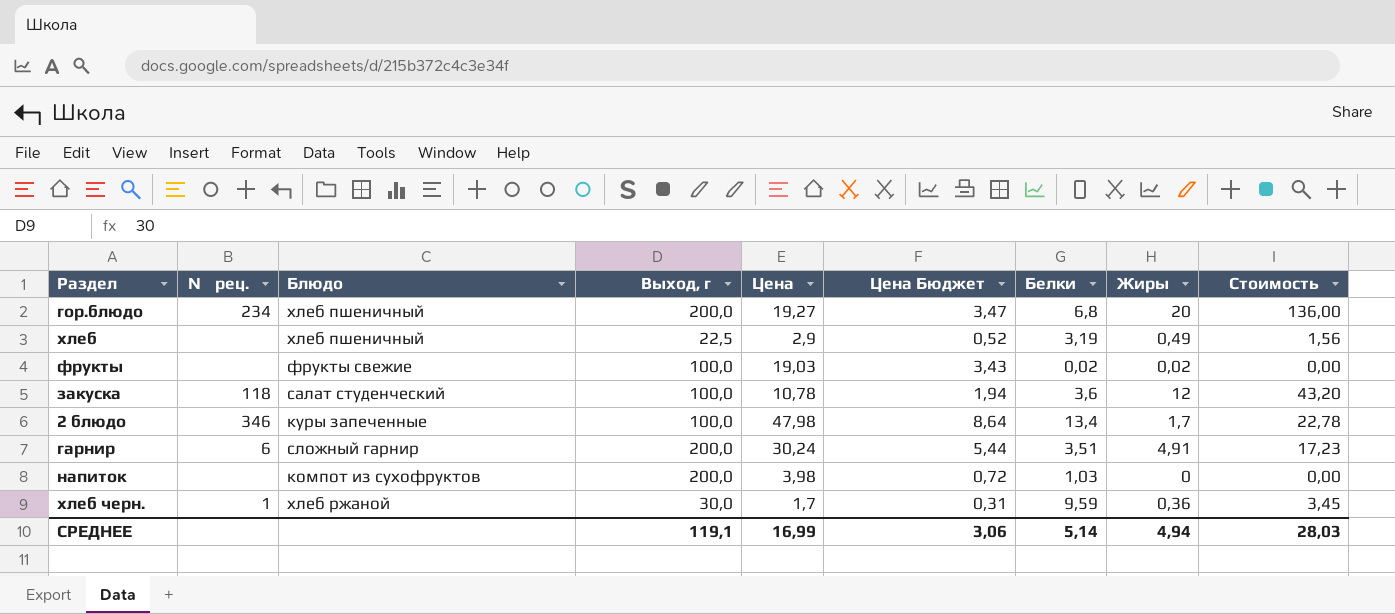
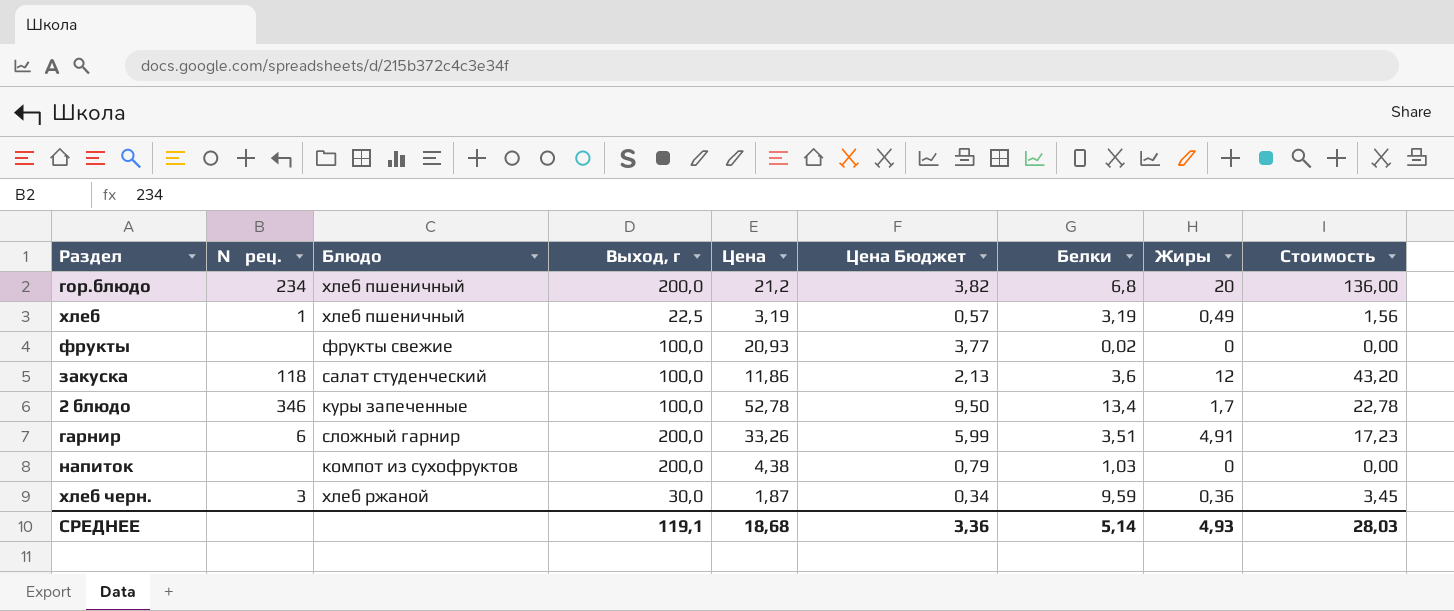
гор.блюдо | Цена: 19,27 -> 21,2
гор.блюдо | Цена Бюджет: 3,47 -> 3,82
хлеб | № рец.: none -> 1
хлеб | Цена: 2,9 -> 3,19
хлеб | Цена Бюджет: 0,52 -> 0,57
фрукты | Цена: 19,03 -> 20,93
фрукты | Цена Бюджет: 3,43 -> 3,77
фрукты | Жиры: 0,02 -> 0
закуска | Цена: 10,78 -> 11,86
закуска | Цена Бюджет: 1,94 -> 2,13
2 блюдо | Цена: 47,98 -> 52,78
2 блюдо | Цена Бюджет: 8,64 -> 9,50
гарнир | Цена: 30,24 -> 33,26
гарнир | Цена Бюджет: 5,44 -> 5,99
напиток | Цена: 3,98 -> 4,38
напиток | Цена Бюджет: 0,72 -> 0,79
хлеб черн. | № рец.: 1 -> 3
хлеб черн. | Цена: 1,7 -> 1,87
хлеб черн. | Цена Бюджет: 0,31 -> 0,34
СРЕДНЕЕ | Цена: 16,99 -> 18,68
СРЕДНЕЕ | Цена Бюджет: 3,06 -> 3,36
СРЕДНЕЕ | Жиры: 4,94 -> 4,93

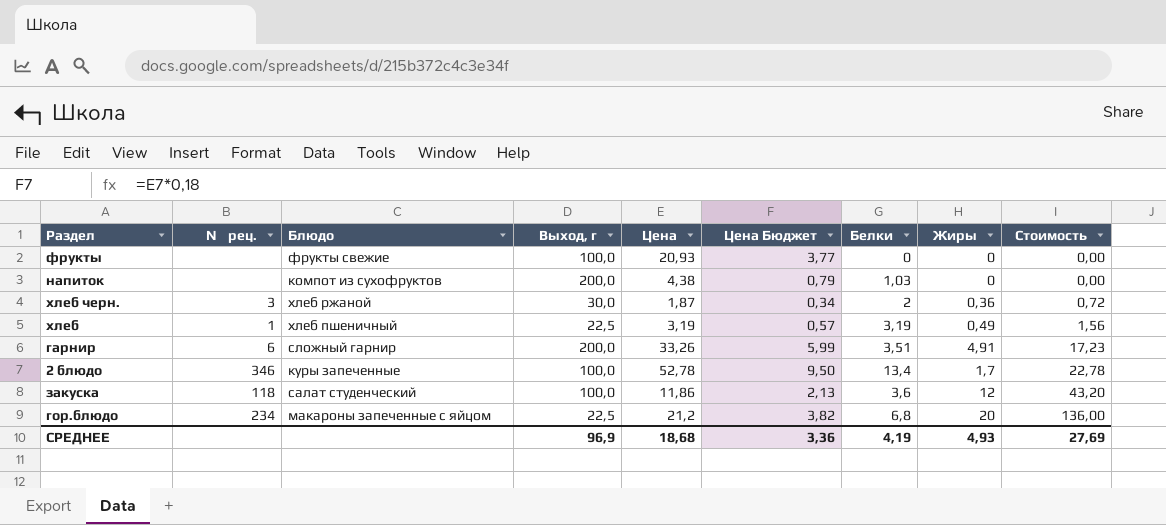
row order: none -> Стоимость ascending
фрукты | Белки: 0,02 -> 0
хлеб черн. | Белки: 9,59 -> 2
хлеб черн. | Стоимость: 3,45 -> 0,72
гор.блюдо | Блюдо: хлеб пшеничный -> макароны запеченные с яйцом
гор.блюдо | Выход, г: 200,0 -> 22,5
СРЕДНЕЕ | Выход, г: 119,1 -> 96,9
СРЕДНЕЕ | Белки: 5,14 -> 4,19
СРЕДНЕЕ | Стоимость: 28,03 -> 27,69

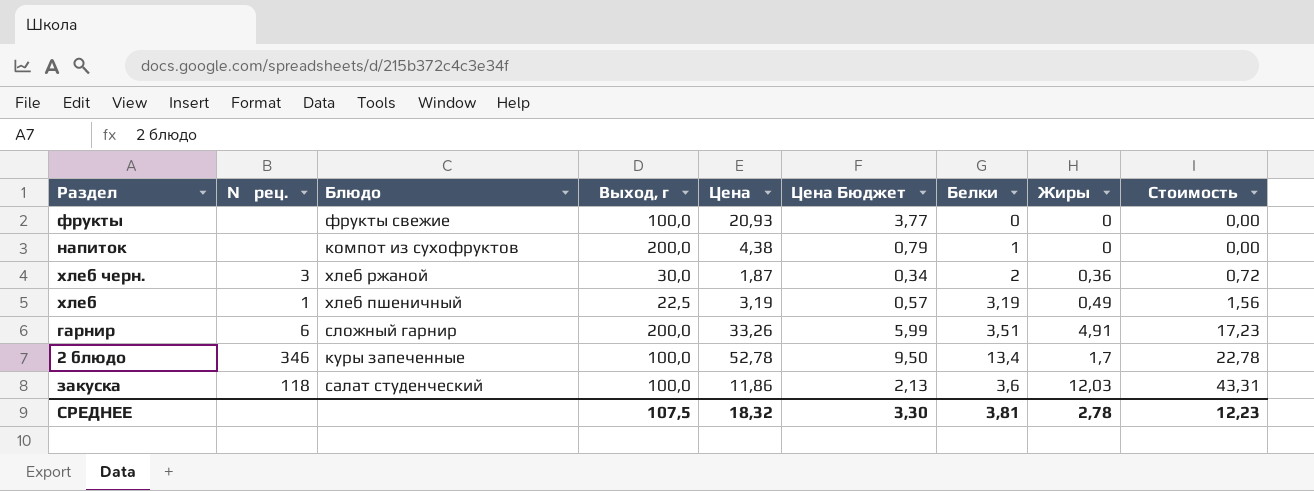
row гор.блюдо: 234 | макароны запеченные с яйцом | 22,5 | 21,2 | 3,82 | 6,8 | 20 | 136,00 -> none
напиток | Белки: 1,03 -> 1
закуска | Жиры: 12 -> 12,03
закуска | Стоимость: 43,20 -> 43,31
СРЕДНЕЕ | Выход, г: 96,9 -> 107,5
СРЕДНЕЕ | Цена: 18,68 -> 18,32
СРЕДНЕЕ | Цена Бюджет: 3,36 -> 3,30
СРЕДНЕЕ | Белки: 4,19 -> 3,81
СРЕДНЕЕ | Жиры: 4,93 -> 2,78
СРЕДНЕЕ | Стоимость: 27,69 -> 12,23

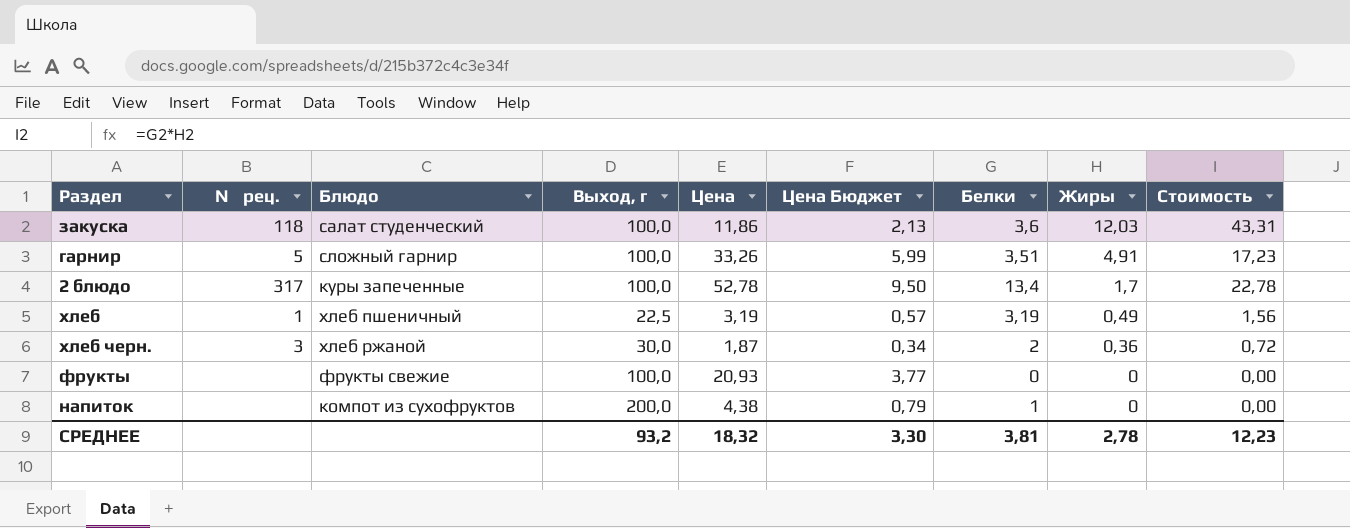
row order: Стоимость ascending -> Жиры descending
гарнир | № рец.: 6 -> 5
гарнир | Выход, г: 200,0 -> 100,0
2 блюдо | № рец.: 346 -> 317
СРЕДНЕЕ | Выход, г: 107,5 -> 93,2

